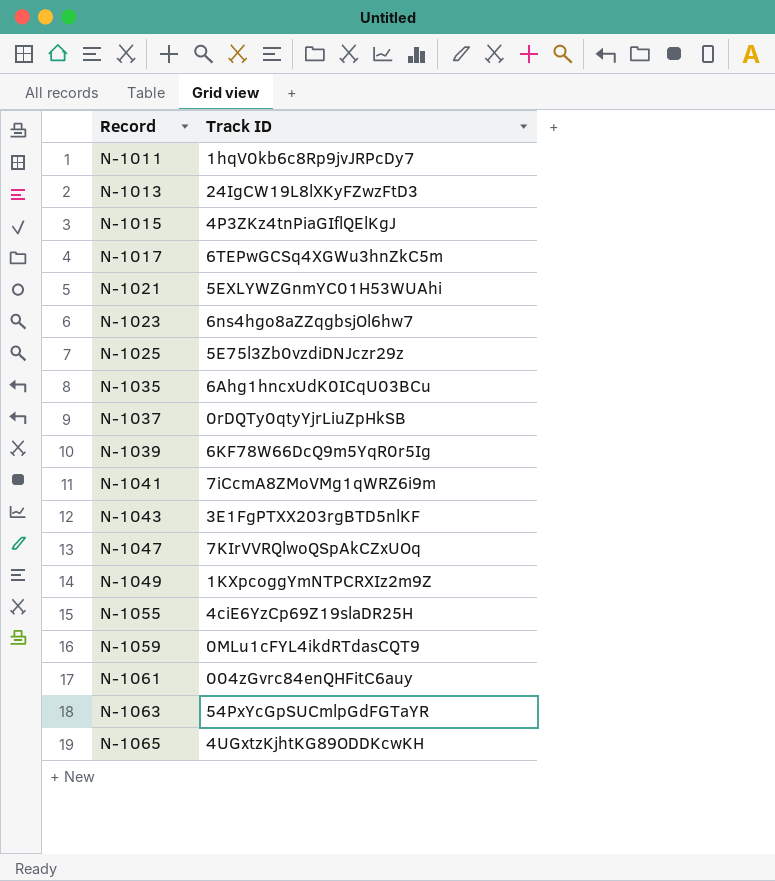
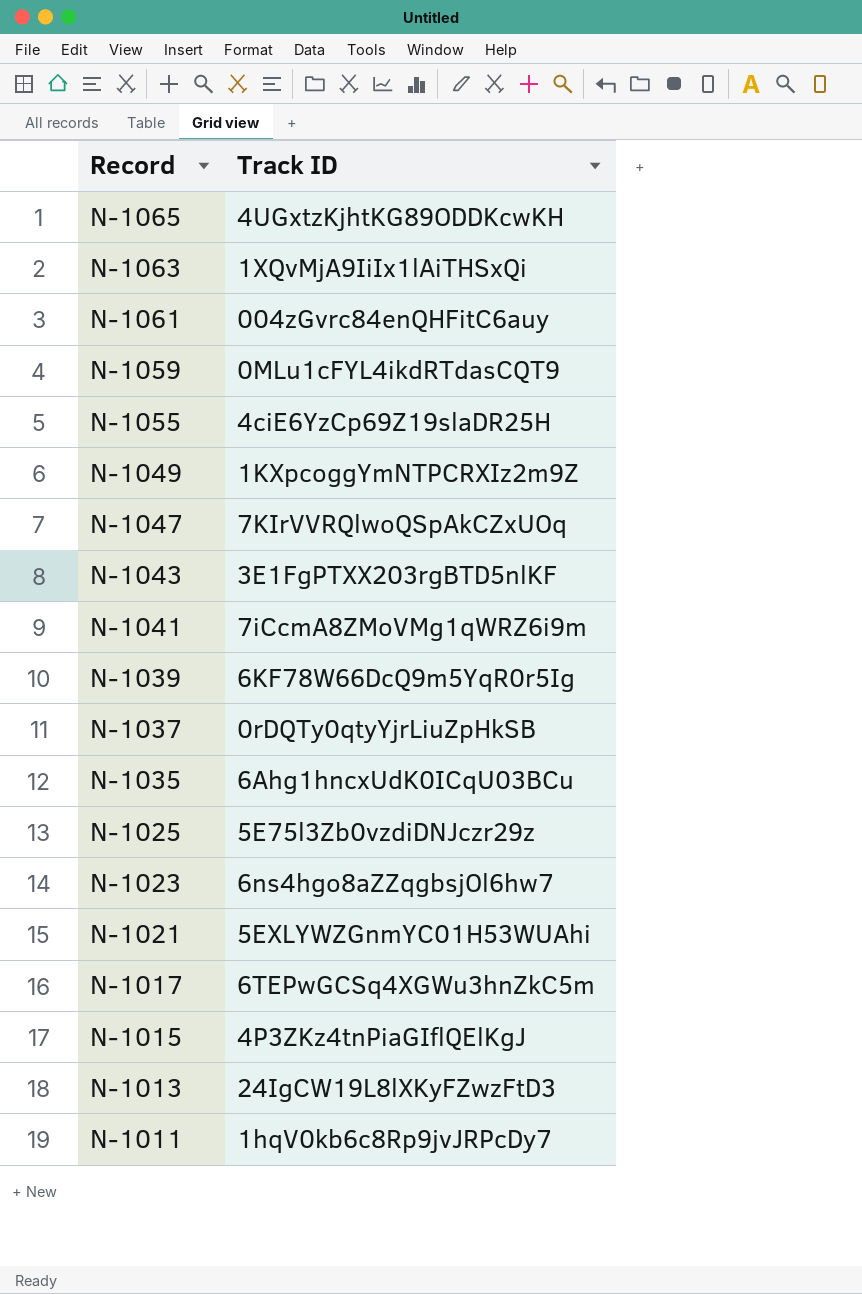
row order: Record ascending -> Record descending
N-1063 | Track ID: 54PxYcGpSUCmlpGdFGTaYR -> 1XQvMjA9IiIx1lAiTHSxQi

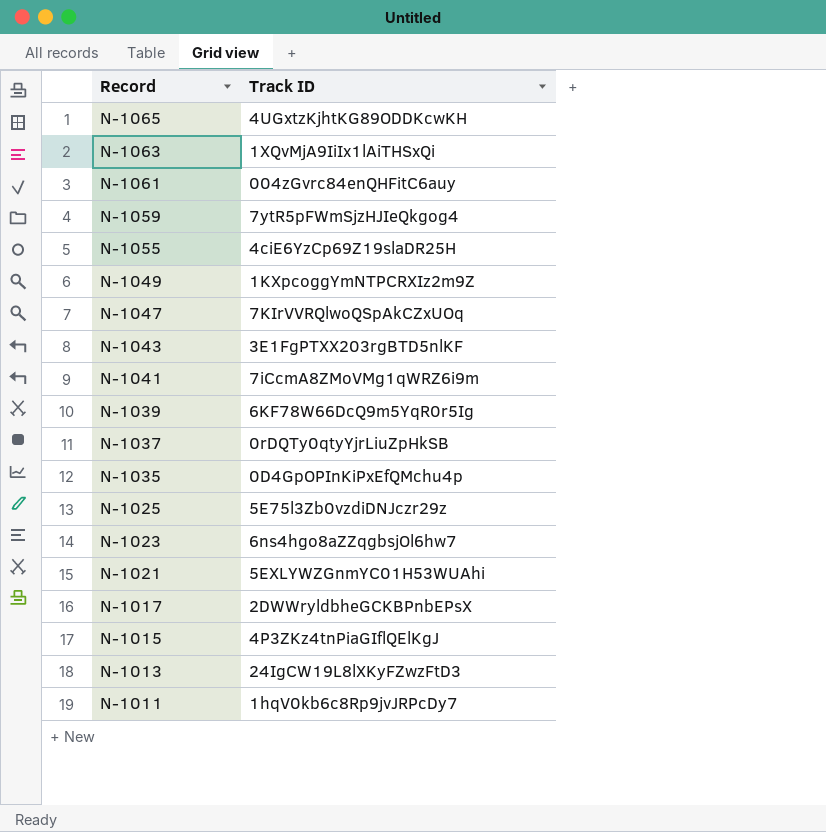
N-1059 | Track ID: 0MLu1cFYL4ikdRTdasCQT9 -> 7ytR5pFWmSjzHJIeQkgog4
N-1035 | Track ID: 6Ahg1hncxUdK0ICqU03BCu -> 0D4GpOPInKiPxEfQMchu4p
N-1017 | Track ID: 6TEPwGCSq4XGWu3hnZkC5m -> 2DWWryldbheGCKBPnbEPsX

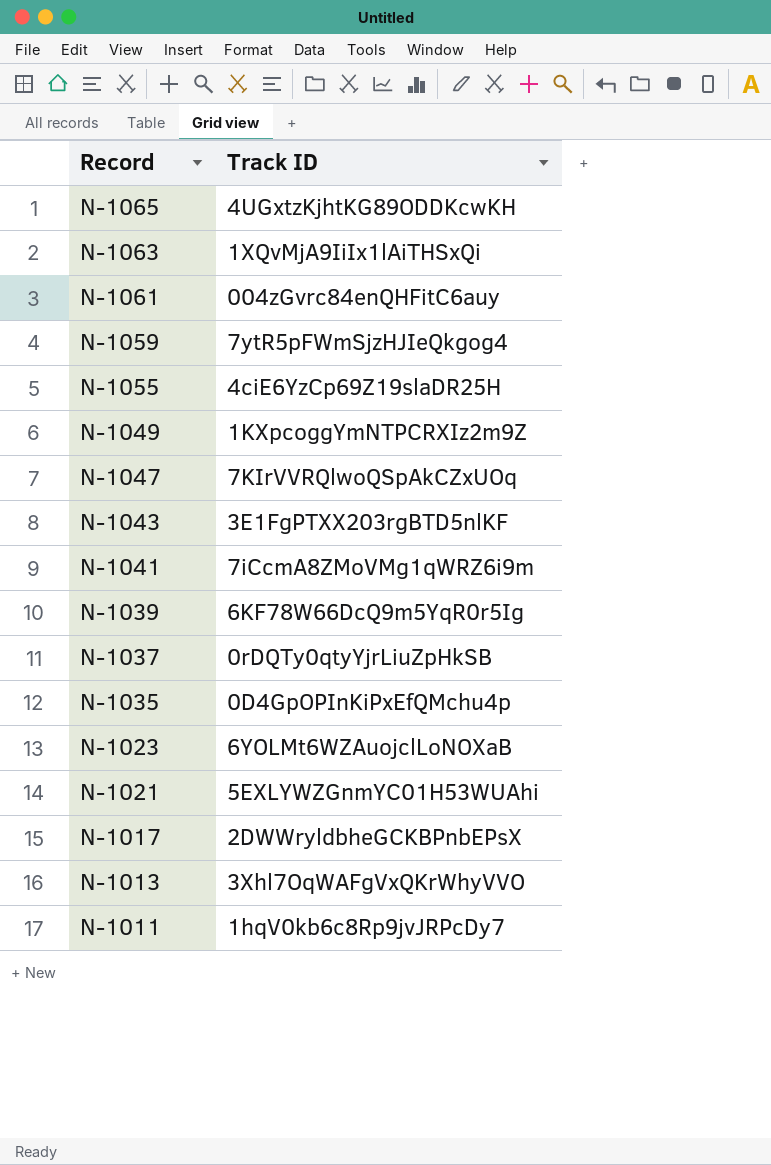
row N-1025: 5E75l3Zb0vzdiDNJczr29z -> none
row N-1015: 4P3ZKz4tnPiaGIflQElKgJ -> none
N-1023 | Track ID: 6ns4hgo8aZZqgbsjOl6hw7 -> 6YOLMt6WZAuojclLoNOXaB
N-1013 | Track ID: 24IgCW19L8lXKyFZwzFtD3 -> 3Xhl7OqWAFgVxQKrWhyVVO

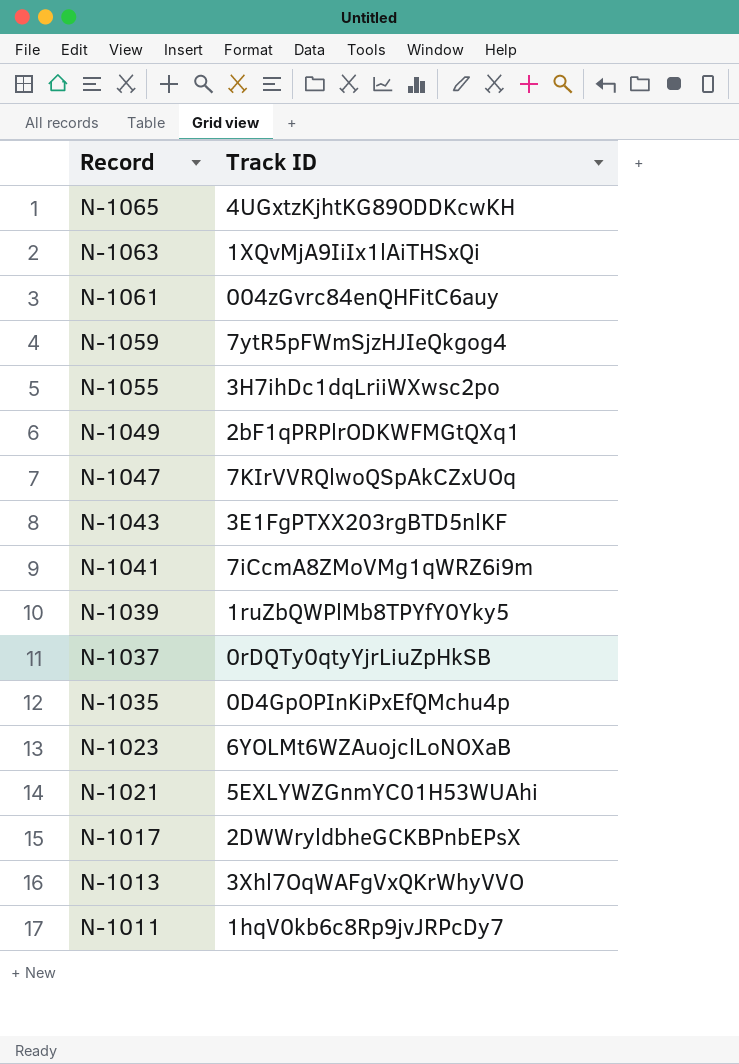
N-1055 | Track ID: 4ciE6YzCp69Z19slaDR25H -> 3H7ihDc1dqLriiWXwsc2po
N-1049 | Track ID: 1KXpcoggYmNTPCRXIz2m9Z -> 2bF1qPRPlrODKWFMGtQXq1
N-1039 | Track ID: 6KF78W66DcQ9m5YqR0r5Ig -> 1ruZbQWPlMb8TPYfY0Yky5

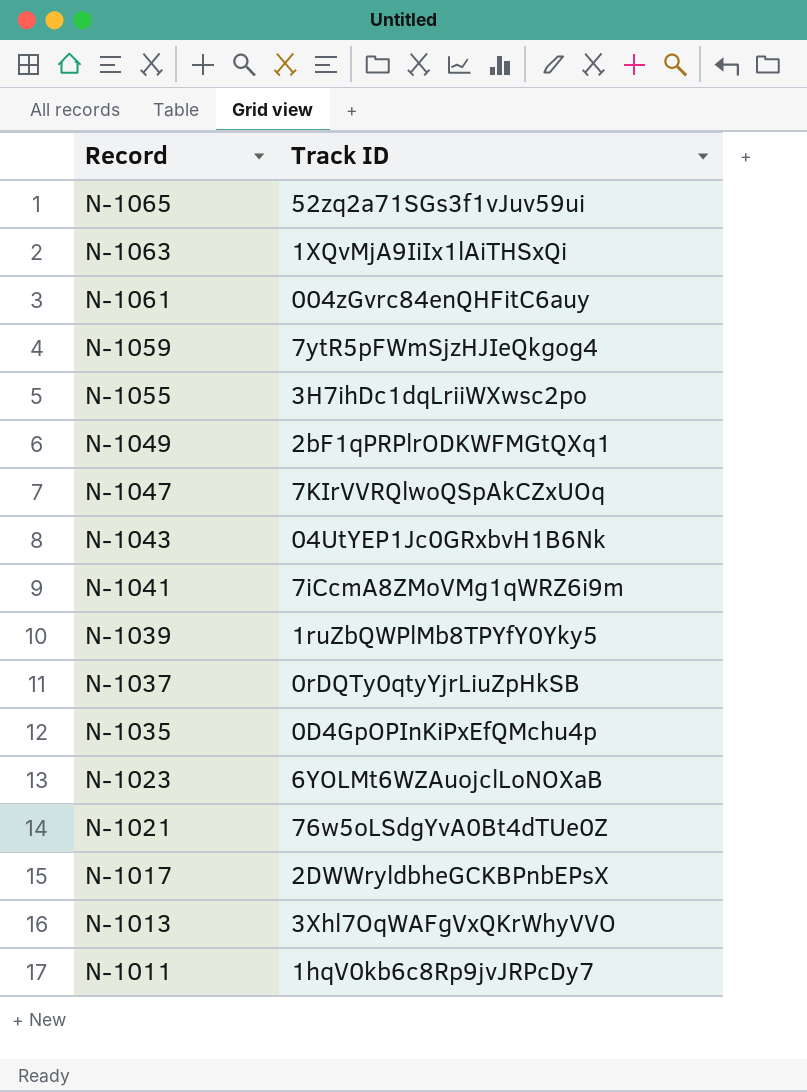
N-1065 | Track ID: 4UGxtzKjhtKG89ODDKcwKH -> 52zq2a71SGs3f1vJuv59ui
N-1043 | Track ID: 3E1FgPTXX203rgBTD5nlKF -> 04UtYEP1Jc0GRxbvH1B6Nk
N-1021 | Track ID: 5EXLYWZGnmYC01H53WUAhi -> 76w5oLSdgYvA0Bt4dTUe0Z

